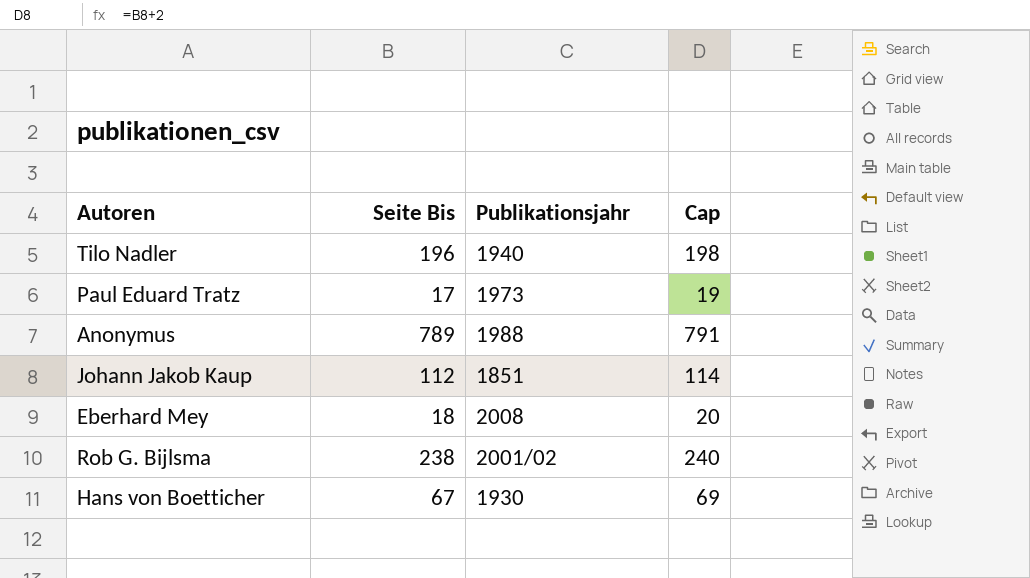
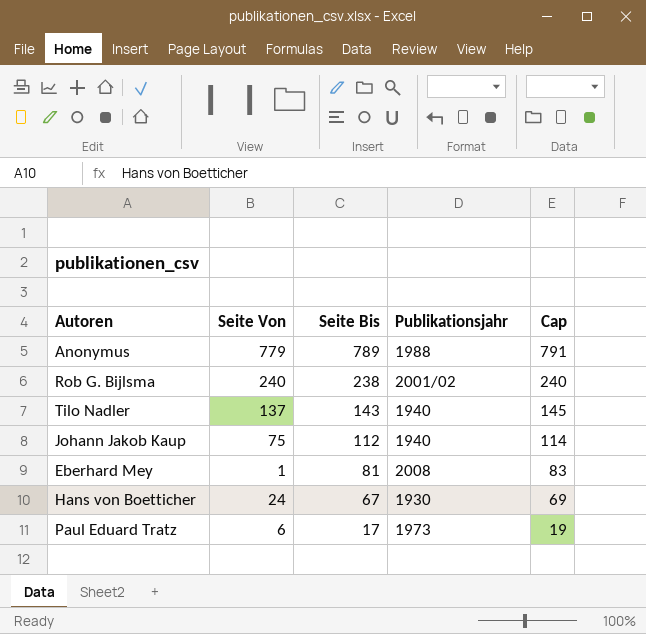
row order: none -> Seite Bis descending
column Seite Von | position: none -> 2
Tilo Nadler | Seite Bis: 196 -> 143
Tilo Nadler | Cap: 198 -> 145
Johann Jakob Kaup | Publikationsjahr: 1851 -> 1940
Eberhard Mey | Seite Bis: 18 -> 81
Eberhard Mey | Cap: 20 -> 83

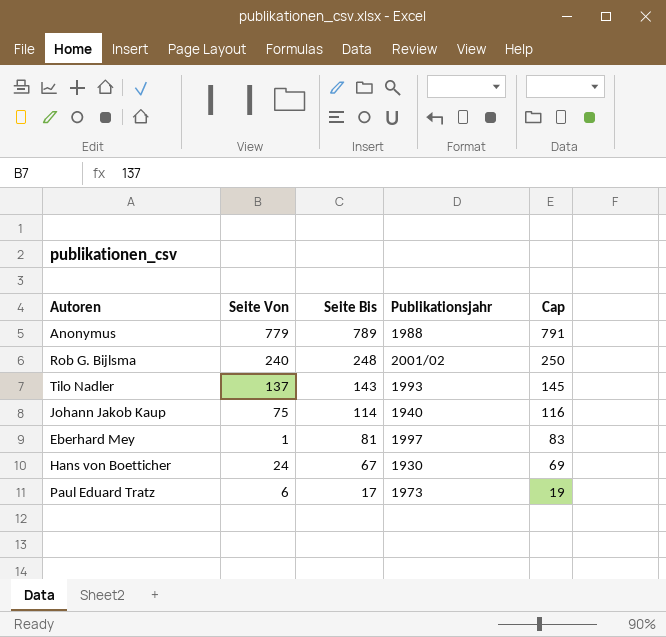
Rob G. Bijlsma | Seite Bis: 238 -> 248
Rob G. Bijlsma | Cap: 240 -> 250
Tilo Nadler | Publikationsjahr: 1940 -> 1993
Johann Jakob Kaup | Seite Bis: 112 -> 114
Johann Jakob Kaup | Cap: 114 -> 116
Eberhard Mey | Publikationsjahr: 2008 -> 1997

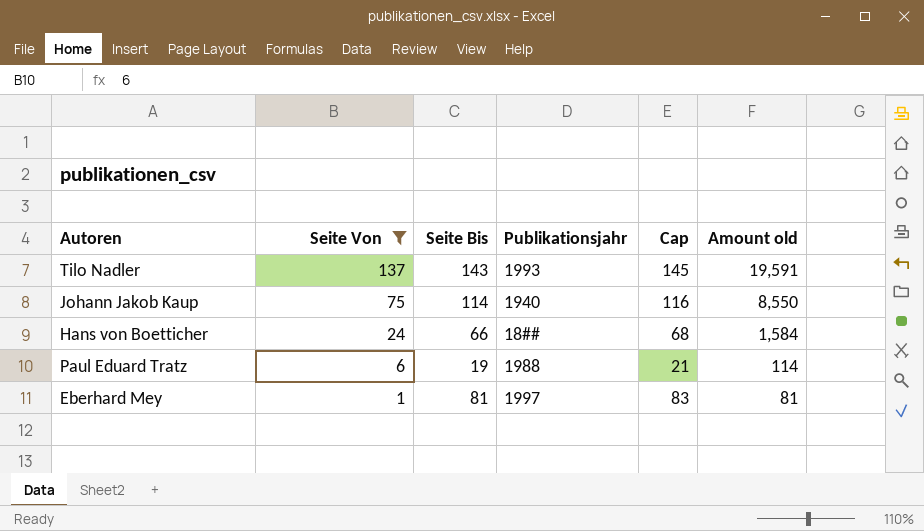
filter: none -> Seite Von <= 137
row order: Seite Bis descending -> Seite Von descending
column Amount old | formula: none -> [Seite Von] * [Seite Bis]
Hans von Boetticher | Seite Bis: 67 -> 66
Hans von Boetticher | Publikationsjahr: 1930 -> 18##
Hans von Boetticher | Cap: 69 -> 68
Paul Eduard Tratz | Seite Bis: 17 -> 19
Paul Eduard Tratz | Publikationsjahr: 1973 -> 1988
Paul Eduard Tratz | Cap: 19 -> 21

